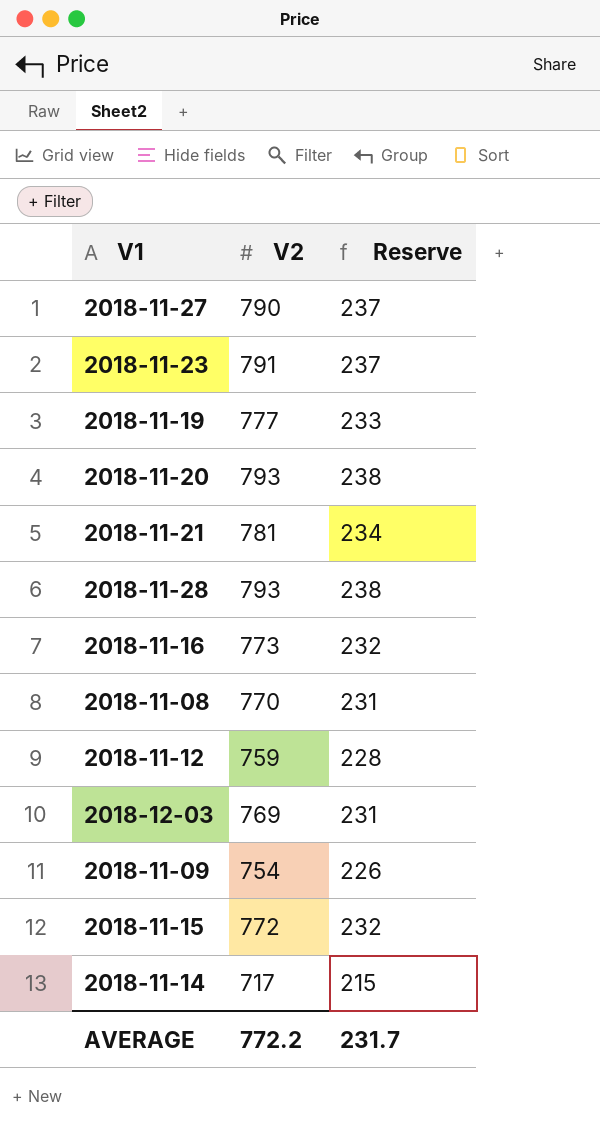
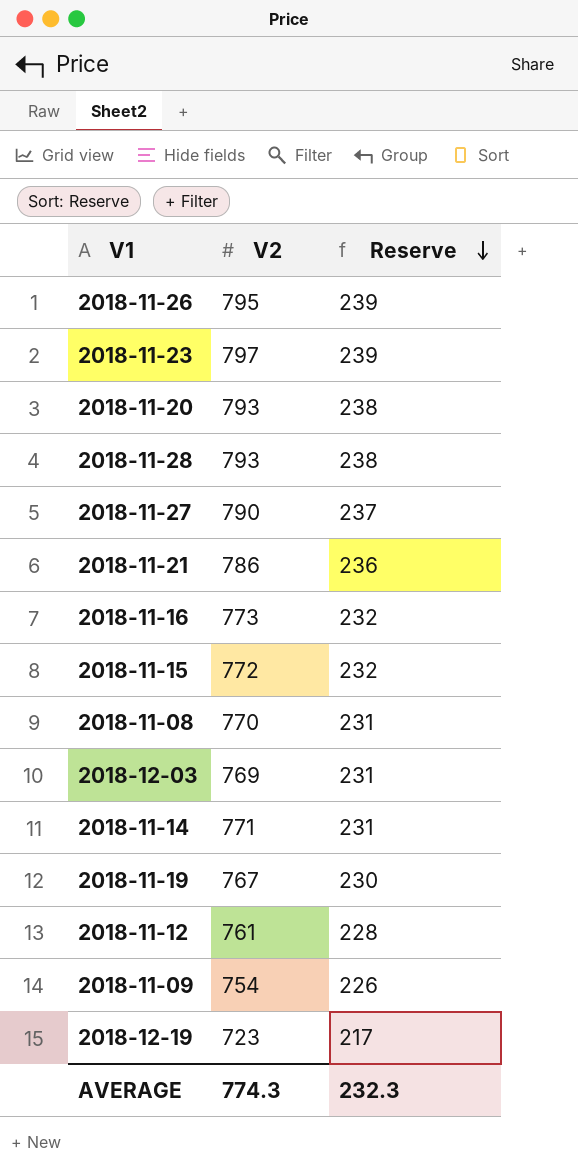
row order: none -> Reserve descending
row 2018-11-26: none -> 795 | 239
2018-11-23 | V2: 791 -> 797
2018-11-23 | Reserve: 237 -> 239
2018-11-21 | V2: 781 -> 786
2018-11-21 | Reserve: 234 -> 236
2018-11-14 | V2: 717 -> 771
2018-11-14 | Reserve: 215 -> 231
2018-11-19 | V2: 777 -> 767
2018-11-19 | Reserve: 233 -> 230
2018-11-12 | V2: 759 -> 761
row 2018-12-19: none -> 723 | 217
AVERAGE | V2: 772.2 -> 774.3
AVERAGE | Reserve: 231.7 -> 232.3

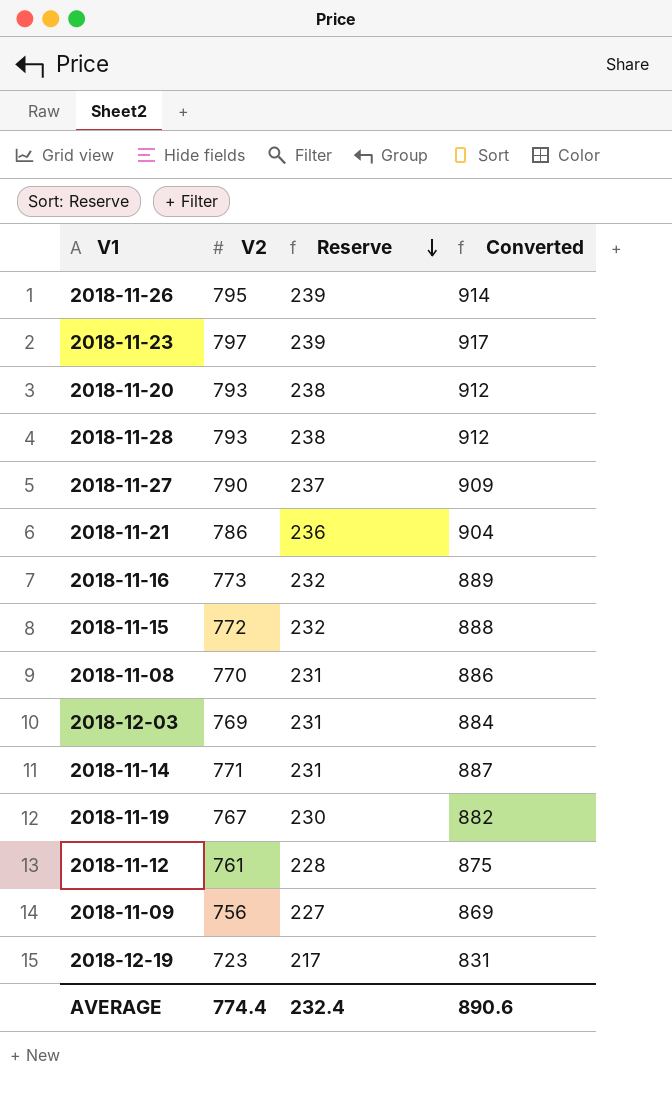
column Converted | formula: none -> [V2] * 1.15
2018-11-09 | V2: 754 -> 756
2018-11-09 | Reserve: 226 -> 227
AVERAGE | V2: 774.3 -> 774.4
AVERAGE | Reserve: 232.3 -> 232.4

